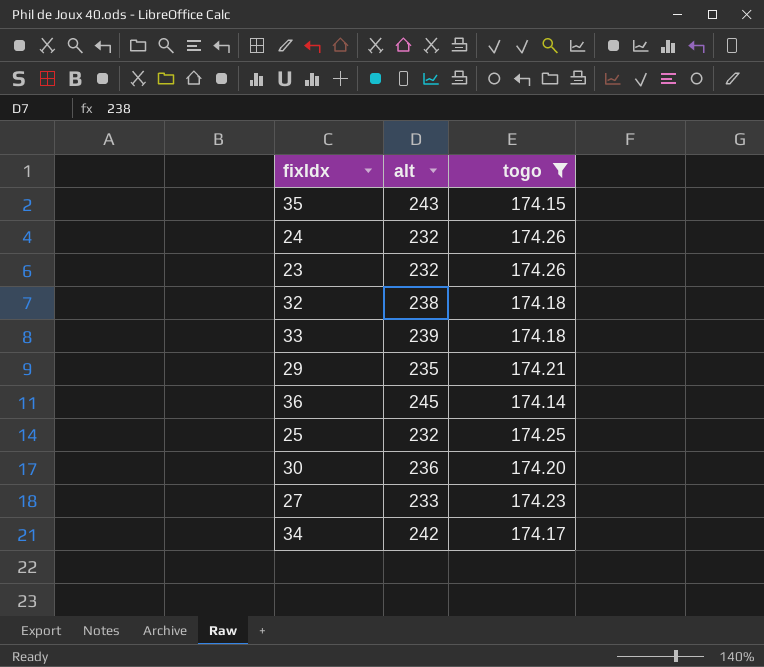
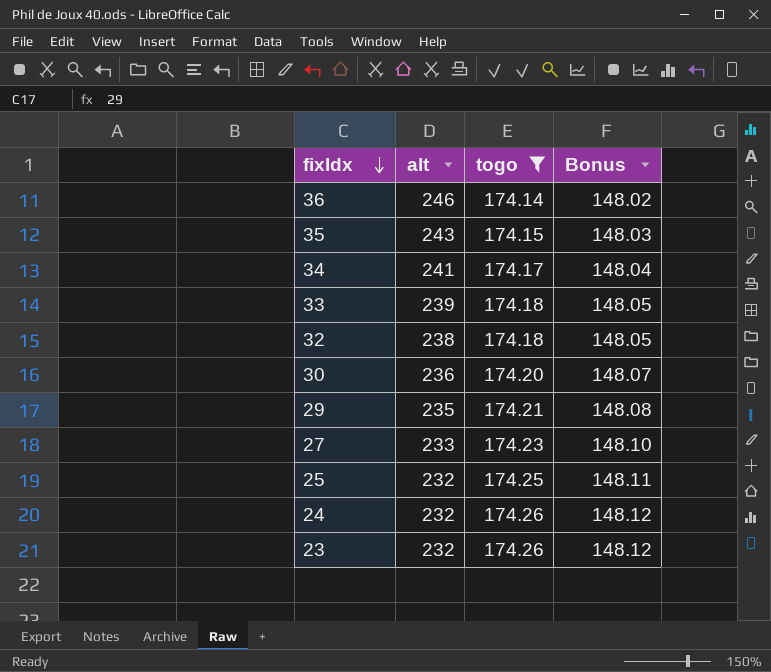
row order: none -> fixIdx descending
column Bonus | formula: none -> [togo] * 0.85
36 | alt: 245 -> 246
34 | alt: 242 -> 241

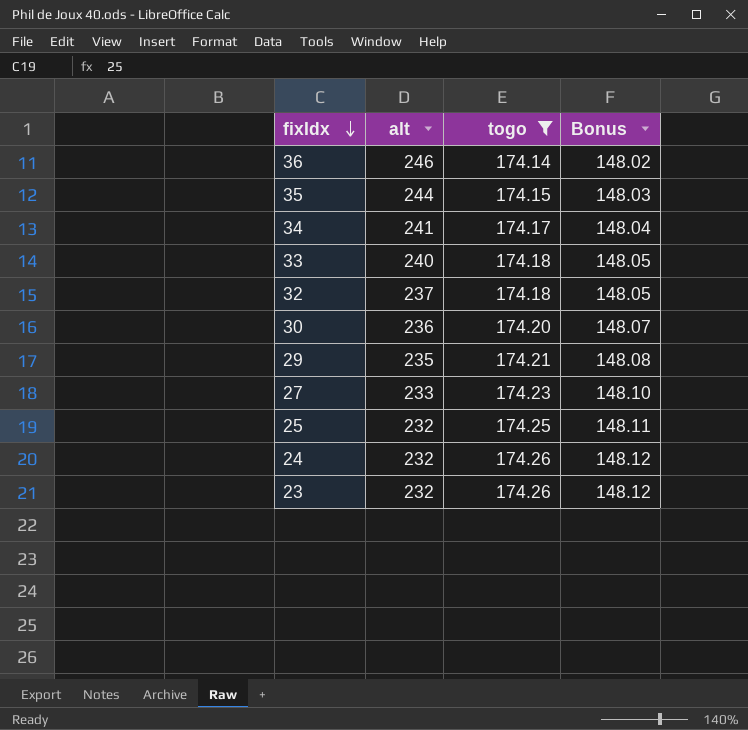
35 | alt: 243 -> 244
33 | alt: 239 -> 240
32 | alt: 238 -> 237

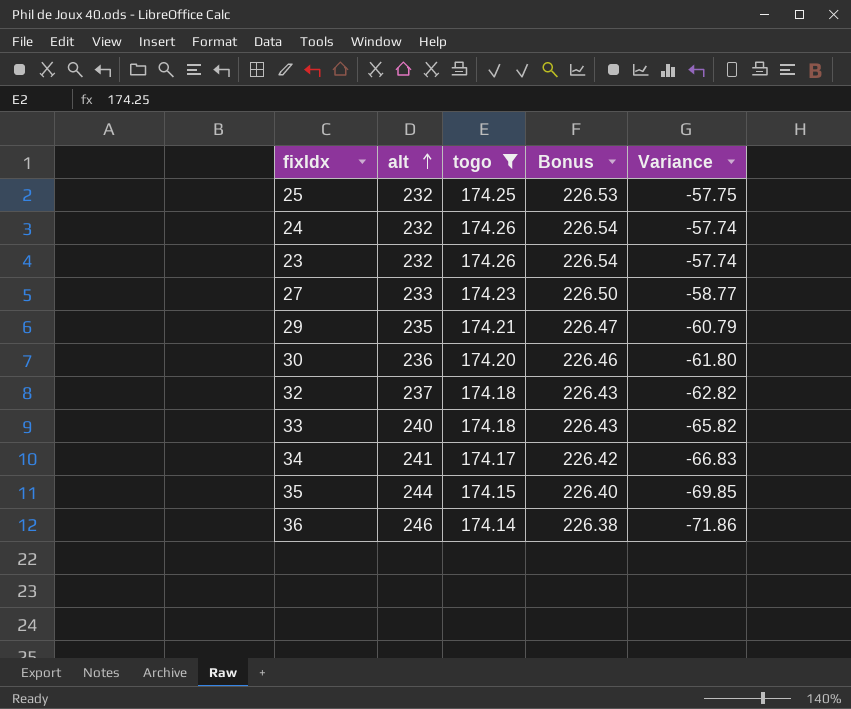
row order: fixIdx descending -> alt ascending
column Bonus | formula: [togo] * 0.85 -> [togo] * 1.3
column Variance | formula: none -> [togo] - [alt]

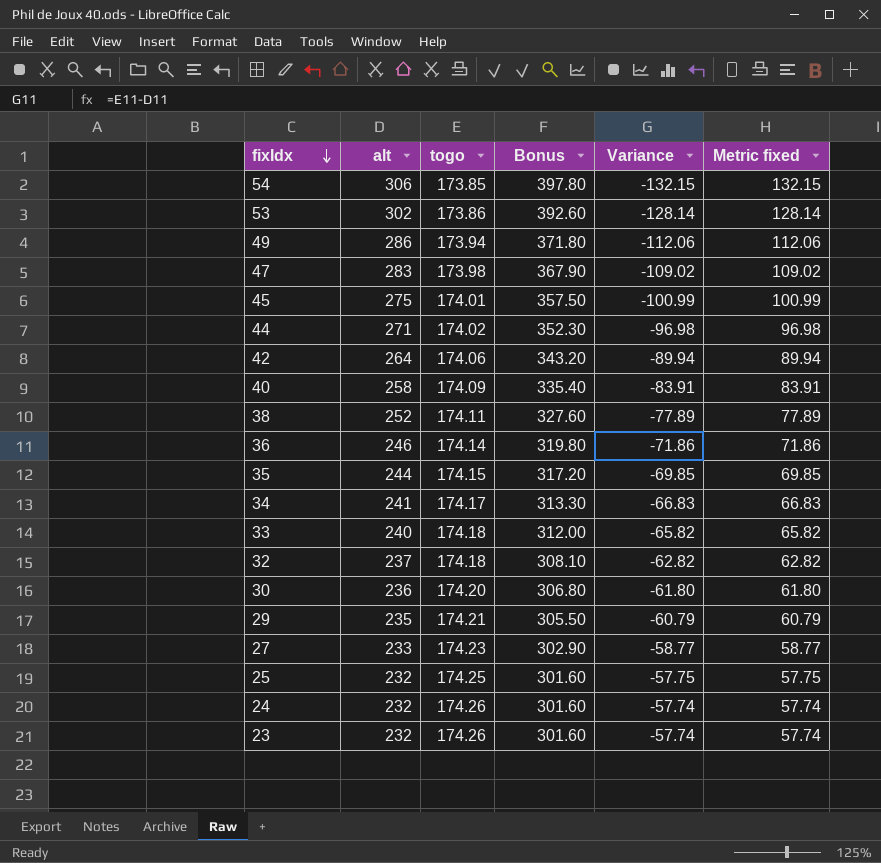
filter: togo >= 174.14 -> none
row order: alt ascending -> fixIdx descending
column Bonus | formula: [togo] * 1.3 -> [alt] * 1.3
column Metric fixed | formula: none -> [alt] - [togo]

